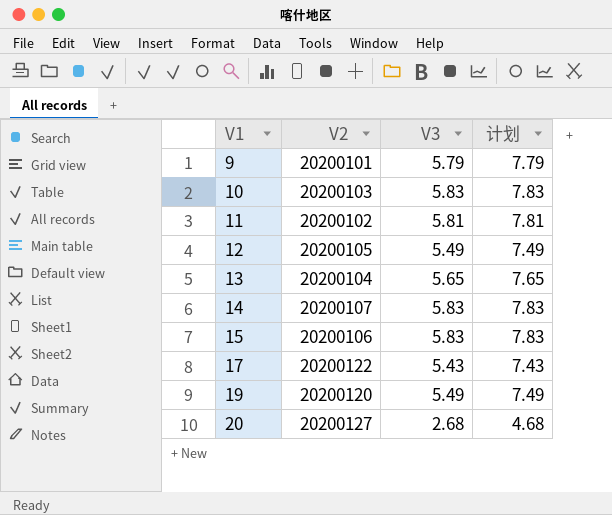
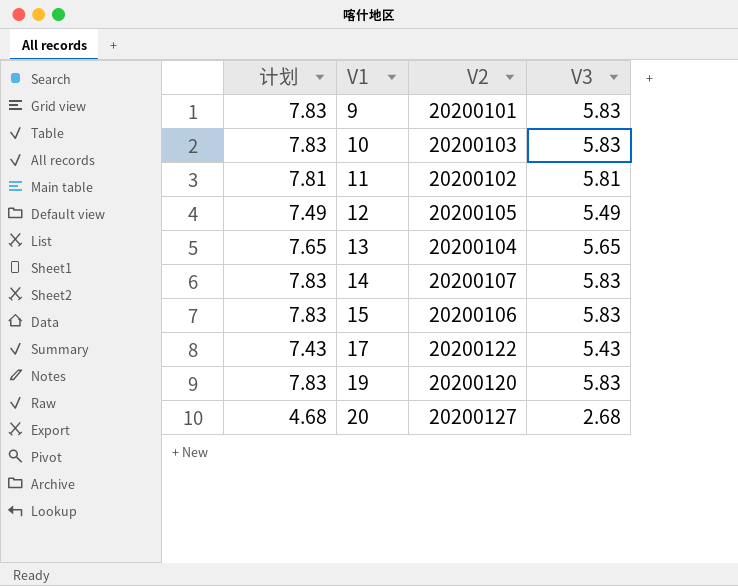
column 计划 | position: 4 -> 1
9 | 计划: 7.79 -> 7.83
9 | V3: 5.79 -> 5.83
19 | 计划: 7.49 -> 7.83
19 | V3: 5.49 -> 5.83

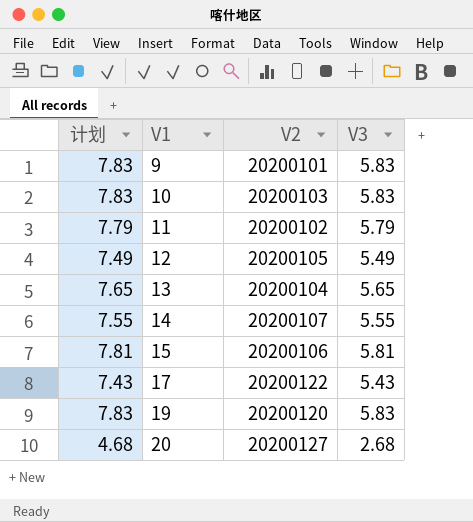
11 | 计划: 7.81 -> 7.79
11 | V3: 5.81 -> 5.79
14 | 计划: 7.83 -> 7.55
14 | V3: 5.83 -> 5.55
15 | 计划: 7.83 -> 7.81
15 | V3: 5.83 -> 5.81

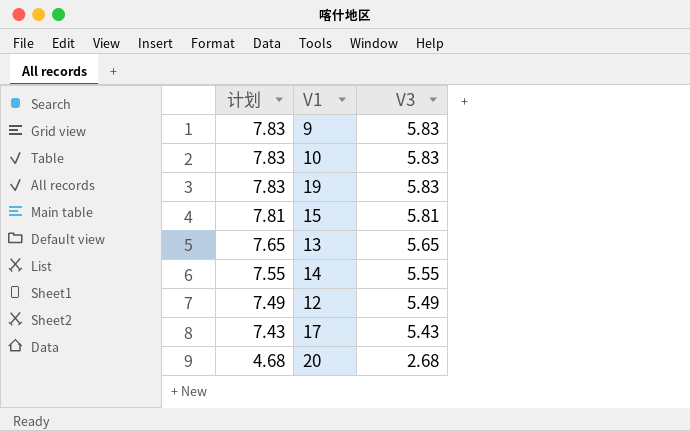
row order: V1 ascending -> 计划 descending
column V2 | position: 3 -> none
row 11: 7.79 | 20200102 | 5.79 -> none

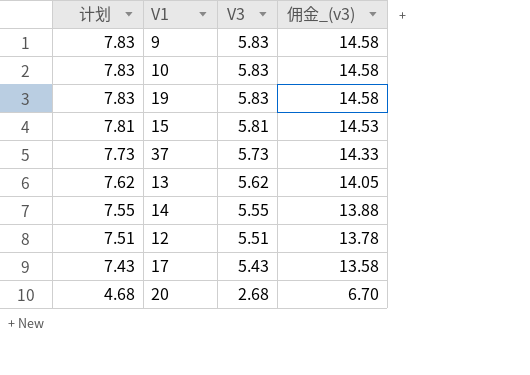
column 佣金_(v3) | formula: none -> [V3] * 2.5
row 37: none -> 7.73 | 5.73 | 14.33
13 | 计划: 7.65 -> 7.62
13 | V3: 5.65 -> 5.62
12 | 计划: 7.49 -> 7.51
12 | V3: 5.49 -> 5.51

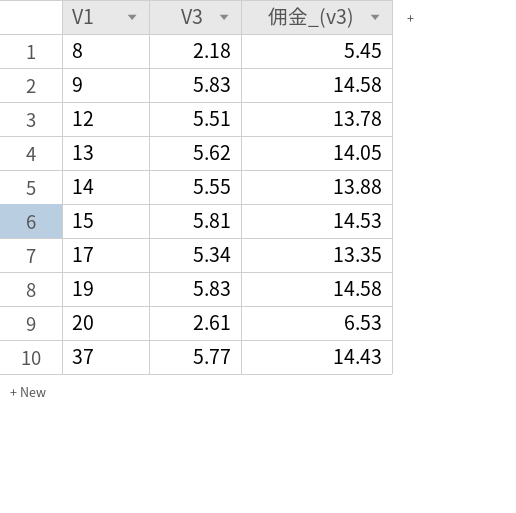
row order: 计划 descending -> V1 ascending
column 计划 | formula: [V3] + 2 -> none
row 10: 7.83 | 5.83 | 14.58 -> none
row 8: none -> 2.18 | 5.45
17 | V3: 5.43 -> 5.34
17 | 佣金_(v3): 13.58 -> 13.35
20 | V3: 2.68 -> 2.61
20 | 佣金_(v3): 6.70 -> 6.53
37 | V3: 5.73 -> 5.77
37 | 佣金_(v3): 14.33 -> 14.43

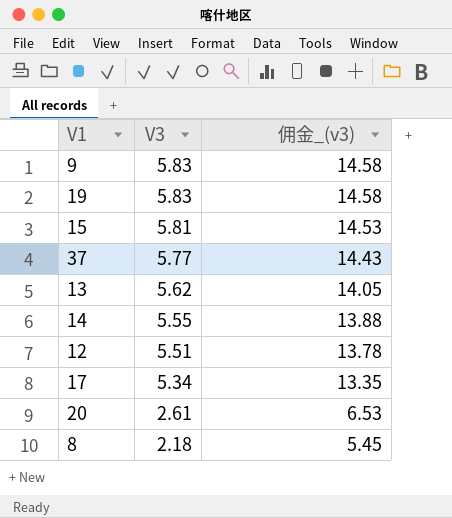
row order: V1 ascending -> V3 descending

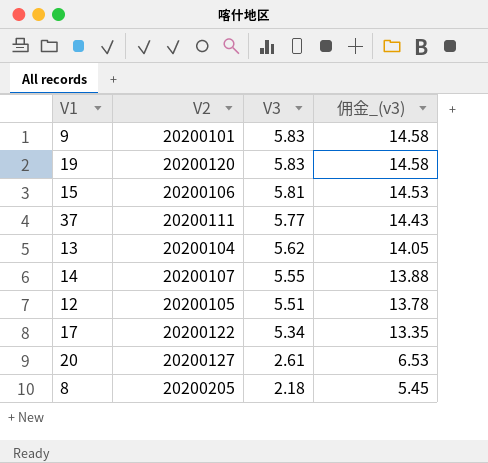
column V2 | position: none -> 2

